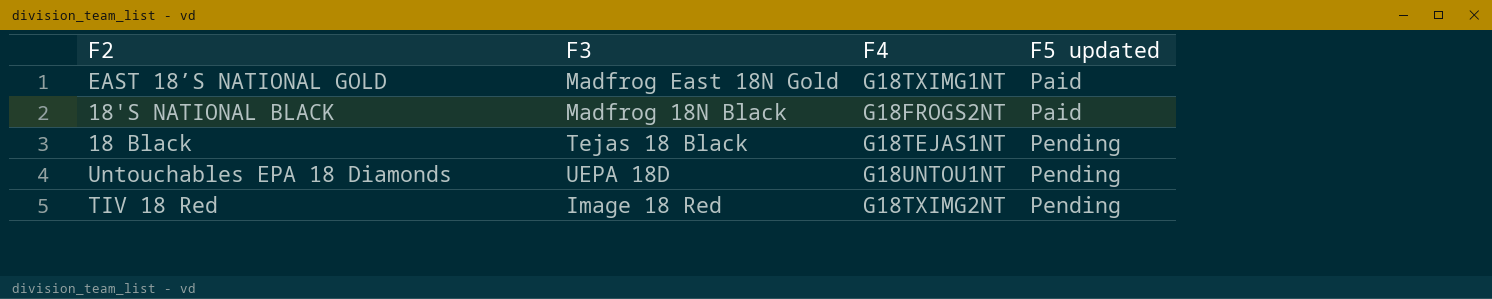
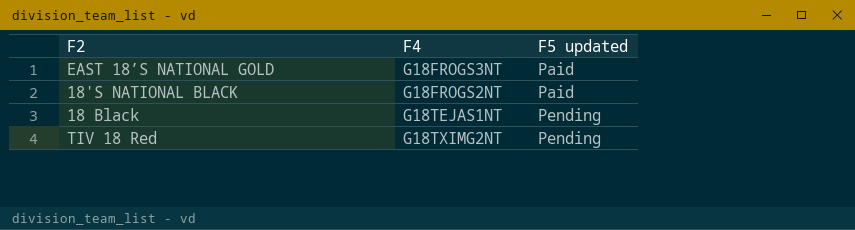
column F3 | position: 2 -> none
row Untouchables EPA 18 Diamonds: UEPA 18D | G18UNTOU1NT | Pending -> none
EAST 18’S NATIONAL GOLD | F4: G18TXIMG1NT -> G18FROGS3NT

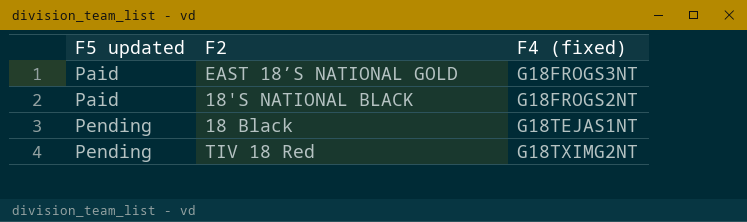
column F5 updated | position: 3 -> 1
column name: F4 -> F4 (fixed)

